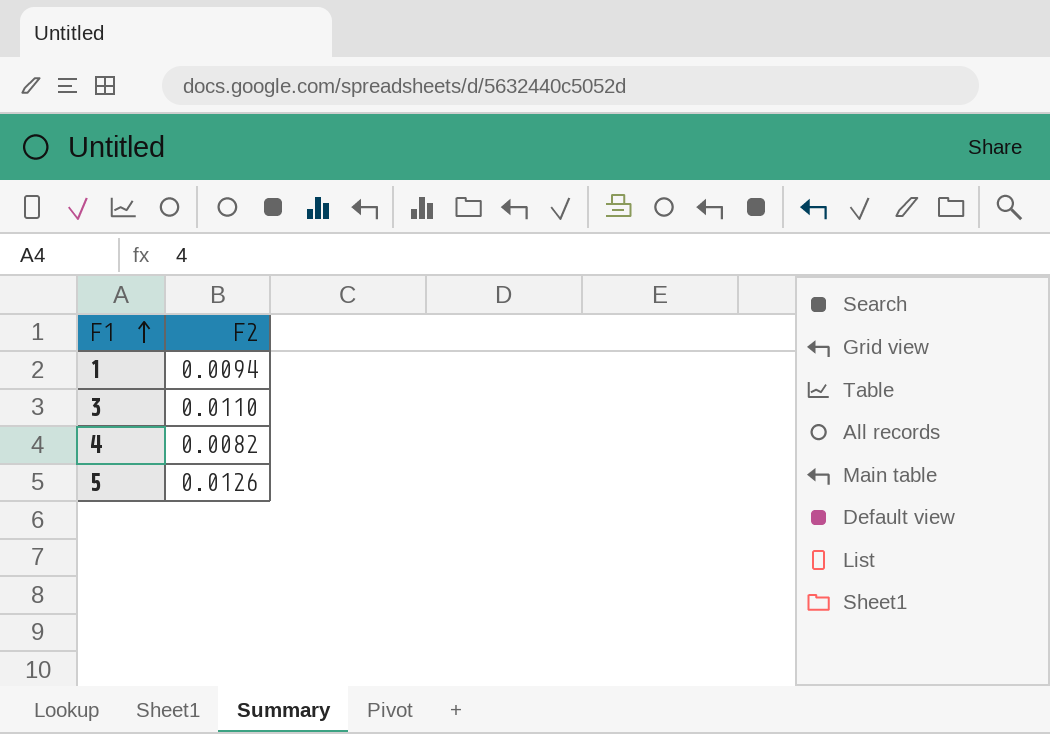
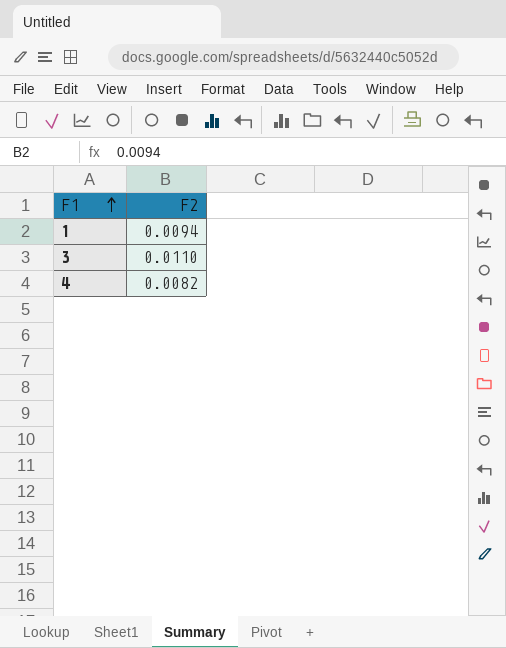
row 5: 0.0126 -> none

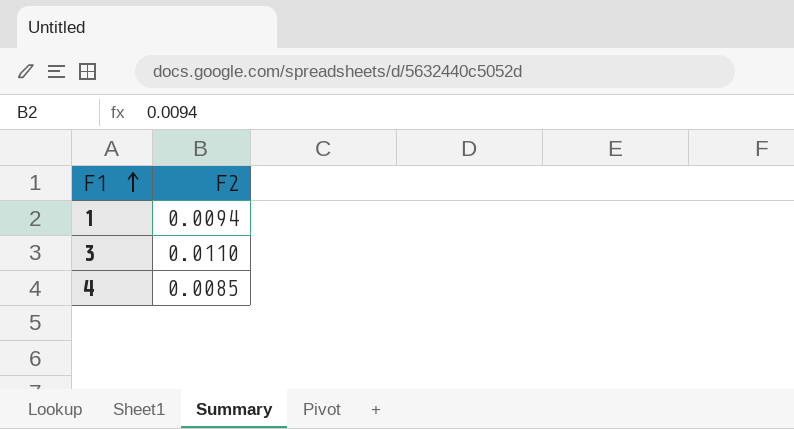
4 | F2: 0.0082 -> 0.0085

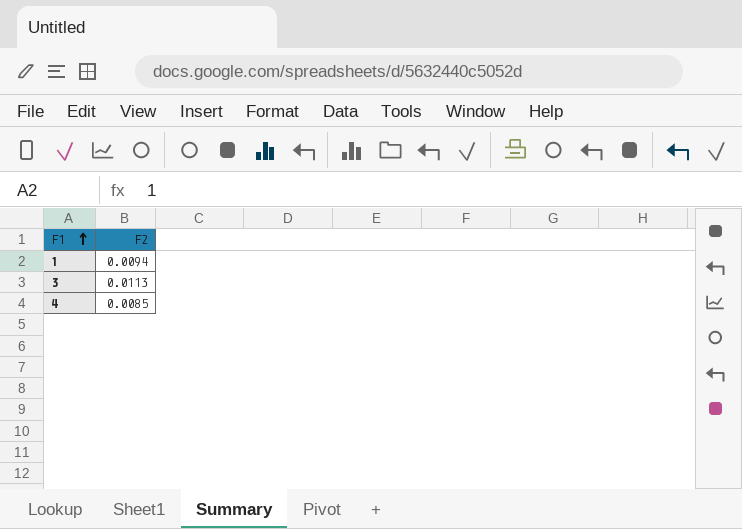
3 | F2: 0.0110 -> 0.0113

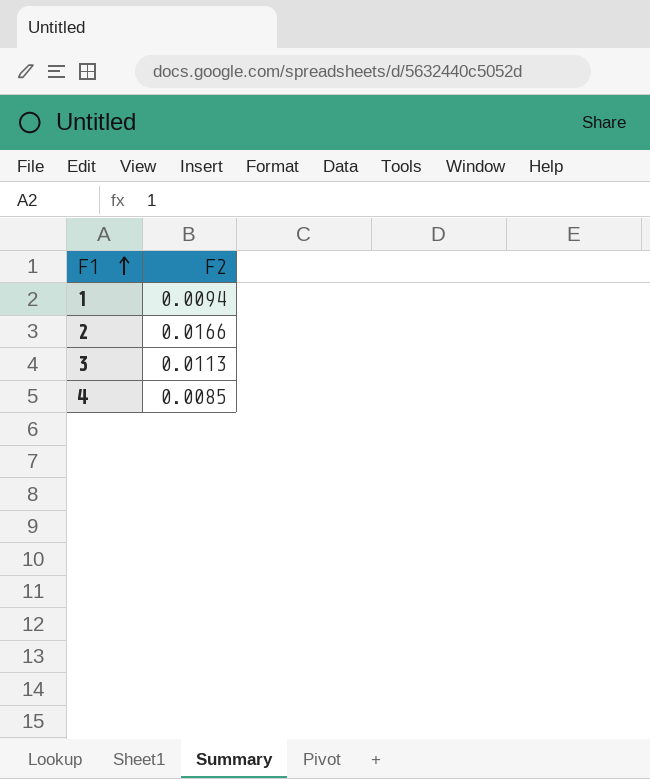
row 2: none -> 0.0166

